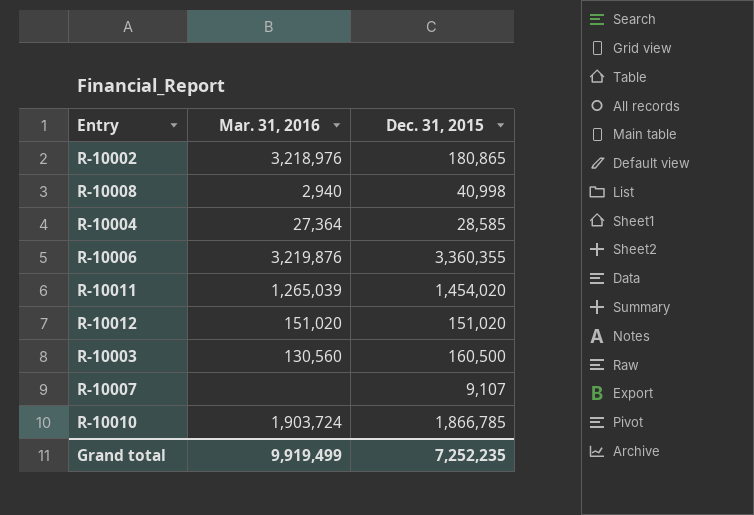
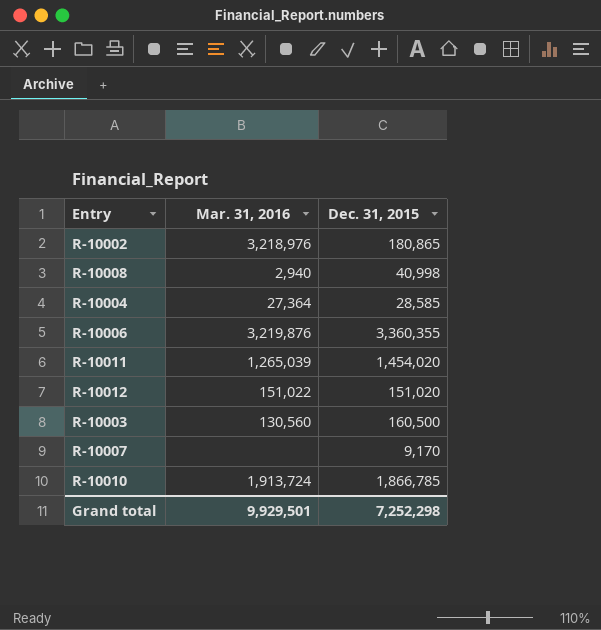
R-10012 | Mar. 31, 2016: 151,020 -> 151,022
R-10007 | Dec. 31, 2015: 9,107 -> 9,170
R-10010 | Mar. 31, 2016: 1,903,724 -> 1,913,724
Grand total | Mar. 31, 2016: 9,919,499 -> 9,929,501
Grand total | Dec. 31, 2015: 7,252,235 -> 7,252,298

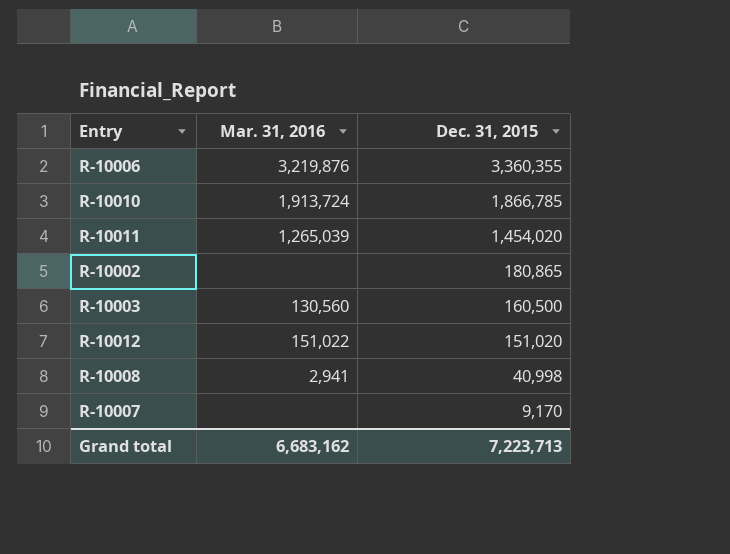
row order: none -> Dec. 31, 2015 descending
row R-10004: 27,364 | 28,585 -> none
R-10002 | Mar. 31, 2016: 3,218,976 -> none
R-10008 | Mar. 31, 2016: 2,940 -> 2,941
Grand total | Mar. 31, 2016: 9,929,501 -> 6,683,162
Grand total | Dec. 31, 2015: 7,252,298 -> 7,223,713

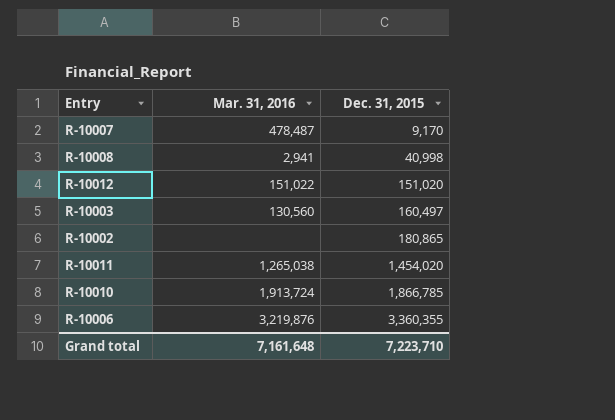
row order: Dec. 31, 2015 descending -> Dec. 31, 2015 ascending
R-10007 | Mar. 31, 2016: none -> 478,487
R-10003 | Dec. 31, 2015: 160,500 -> 160,497
R-10011 | Mar. 31, 2016: 1,265,039 -> 1,265,038
Grand total | Mar. 31, 2016: 6,683,162 -> 7,161,648
Grand total | Dec. 31, 2015: 7,223,713 -> 7,223,710

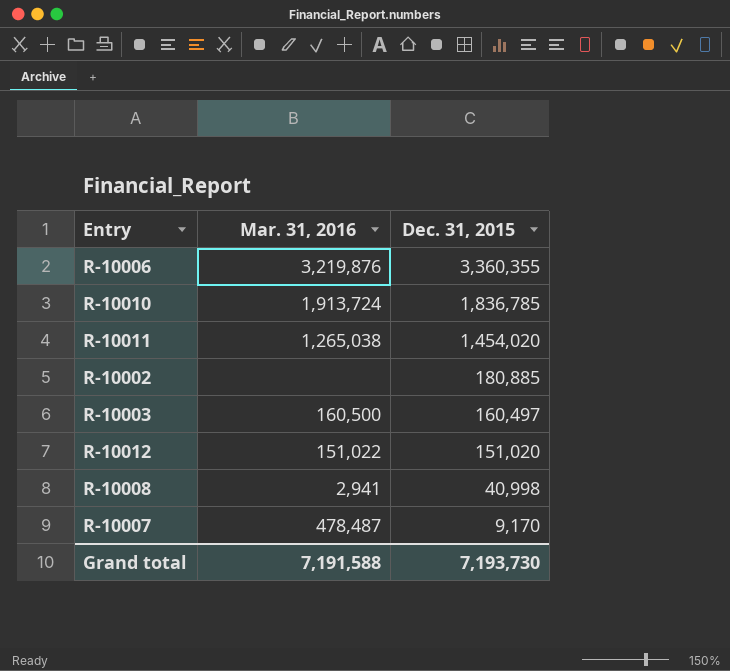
row order: Dec. 31, 2015 ascending -> Dec. 31, 2015 descending
R-10010 | Dec. 31, 2015: 1,866,785 -> 1,836,785
R-10002 | Dec. 31, 2015: 180,865 -> 180,885
R-10003 | Mar. 31, 2016: 130,560 -> 160,500
Grand total | Mar. 31, 2016: 7,161,648 -> 7,191,588
Grand total | Dec. 31, 2015: 7,223,710 -> 7,193,730

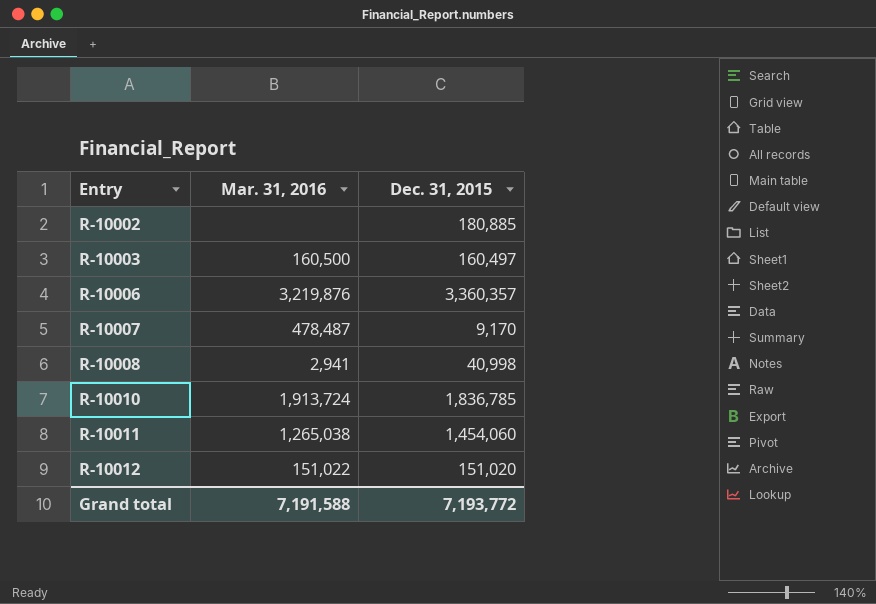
row order: Dec. 31, 2015 descending -> Entry ascending
R-10006 | Dec. 31, 2015: 3,360,355 -> 3,360,357
R-10011 | Dec. 31, 2015: 1,454,020 -> 1,454,060
Grand total | Dec. 31, 2015: 7,193,730 -> 7,193,772

